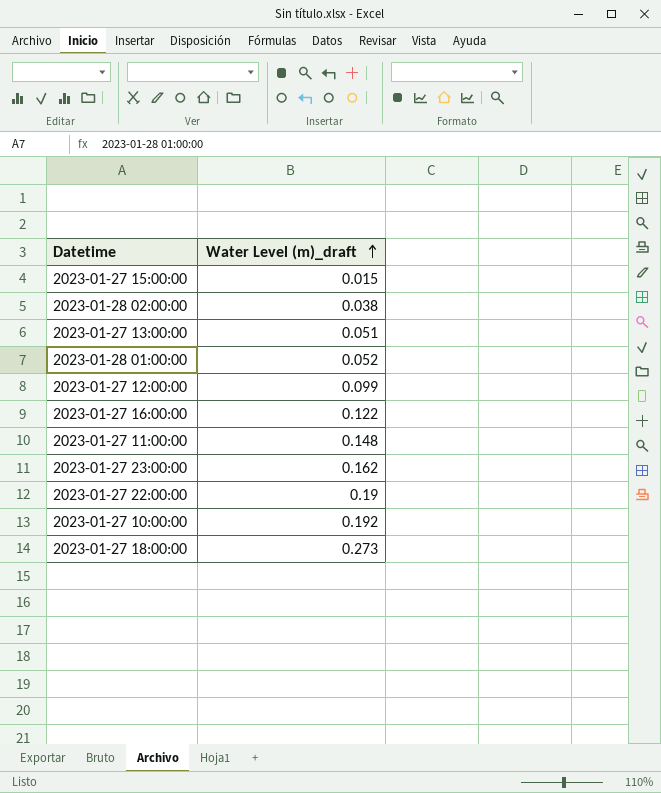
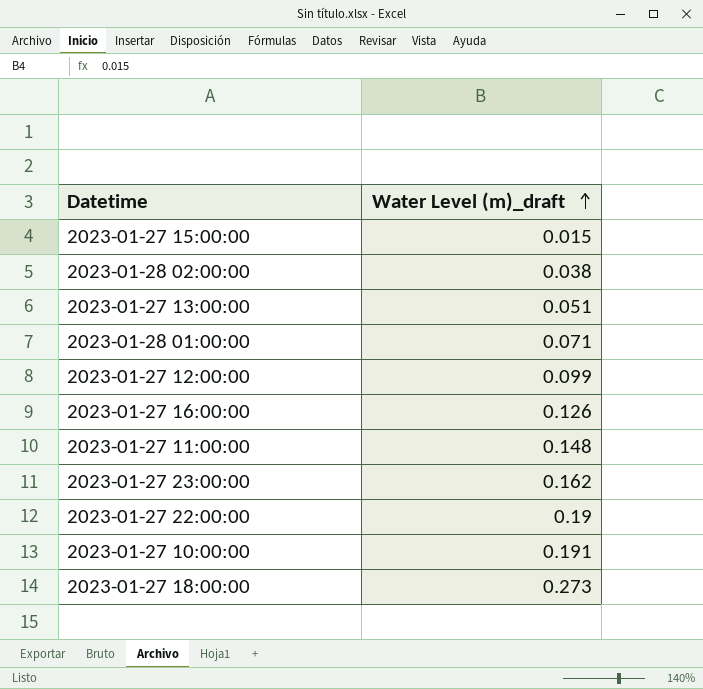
2023-01-28 01:00:00 | Water Level (m)_draft: 0.052 -> 0.071
2023-01-27 16:00:00 | Water Level (m)_draft: 0.122 -> 0.126
2023-01-27 10:00:00 | Water Level (m)_draft: 0.192 -> 0.191

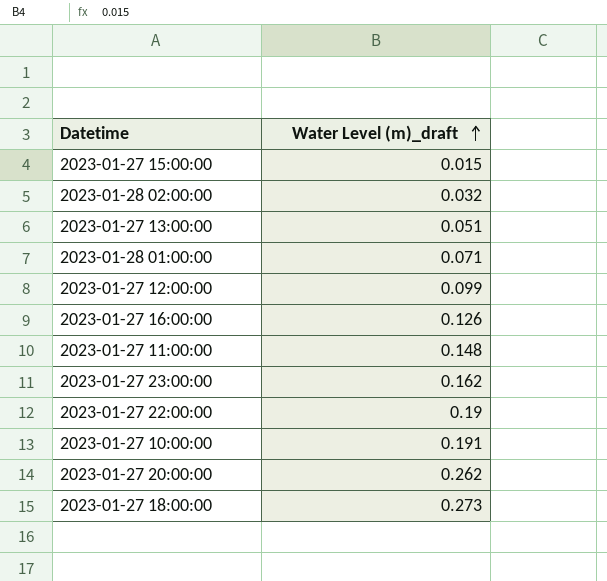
2023-01-28 02:00:00 | Water Level (m)_draft: 0.038 -> 0.032
row 2023-01-27 20:00:00: none -> 0.262

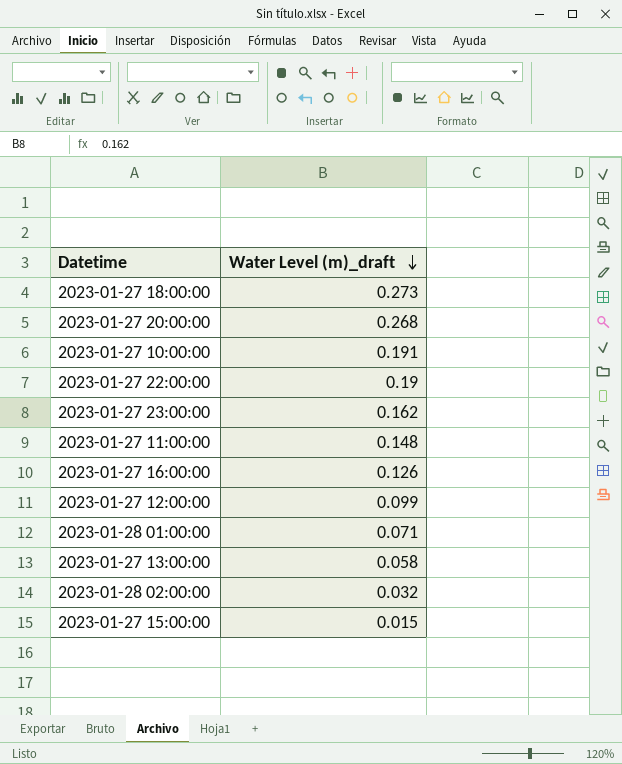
row order: Water Level (m)_draft ascending -> Water Level (m)_draft descending
2023-01-27 20:00:00 | Water Level (m)_draft: 0.262 -> 0.268
2023-01-27 13:00:00 | Water Level (m)_draft: 0.051 -> 0.058

